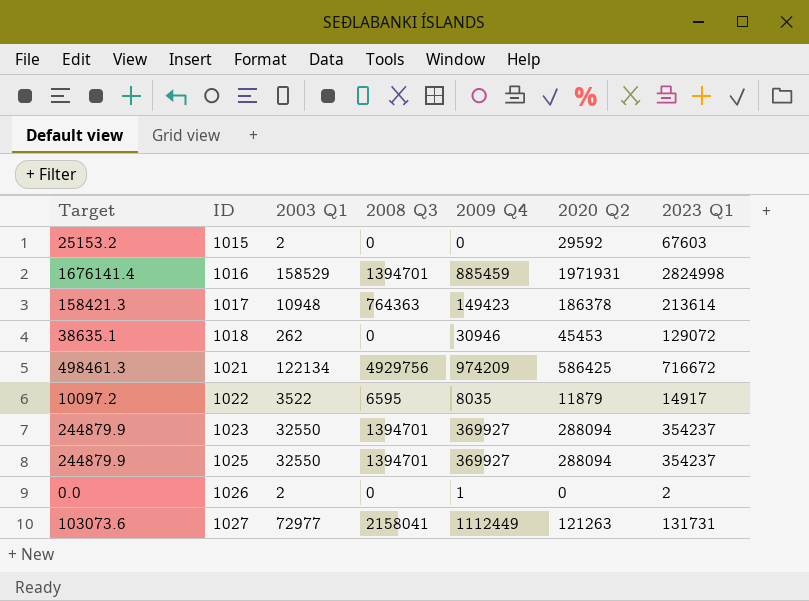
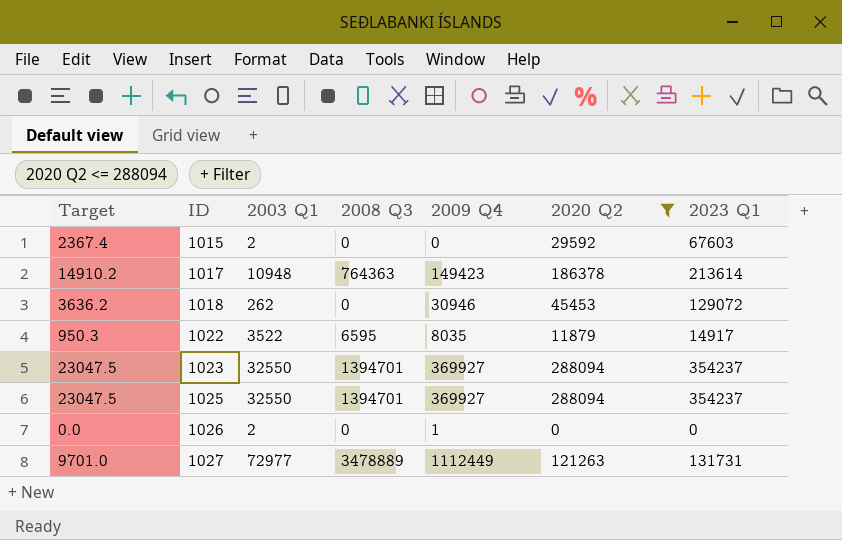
filter: none -> 2020 Q2 <= 288094
column Target | formula: [2020 Q2] * 0.85 -> [2020 Q2] * 0.08
1026 | 2023 Q1: 2 -> 0
1027 | 2008 Q3: 2158041 -> 3478889

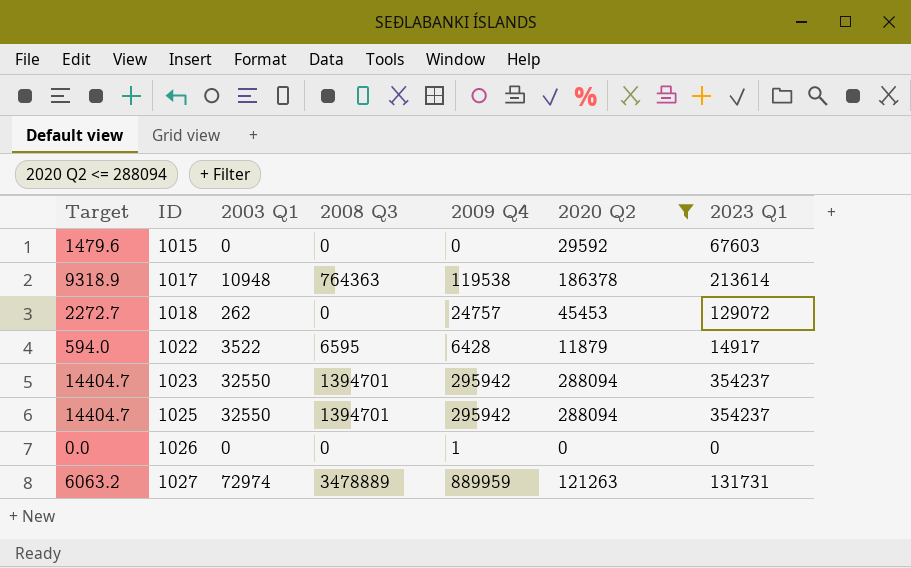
column Target | formula: [2020 Q2] * 0.08 -> [2020 Q2] * 0.05
1015 | 2003 Q1: 2 -> 0
1017 | 2009 Q4: 149423 -> 119538
1018 | 2009 Q4: 30946 -> 24757
1022 | 2009 Q4: 8035 -> 6428
1023 | 2009 Q4: 369927 -> 295942
1025 | 2009 Q4: 369927 -> 295942
1026 | 2003 Q1: 2 -> 0
1027 | 2003 Q1: 72977 -> 72974
1027 | 2009 Q4: 1112449 -> 889959

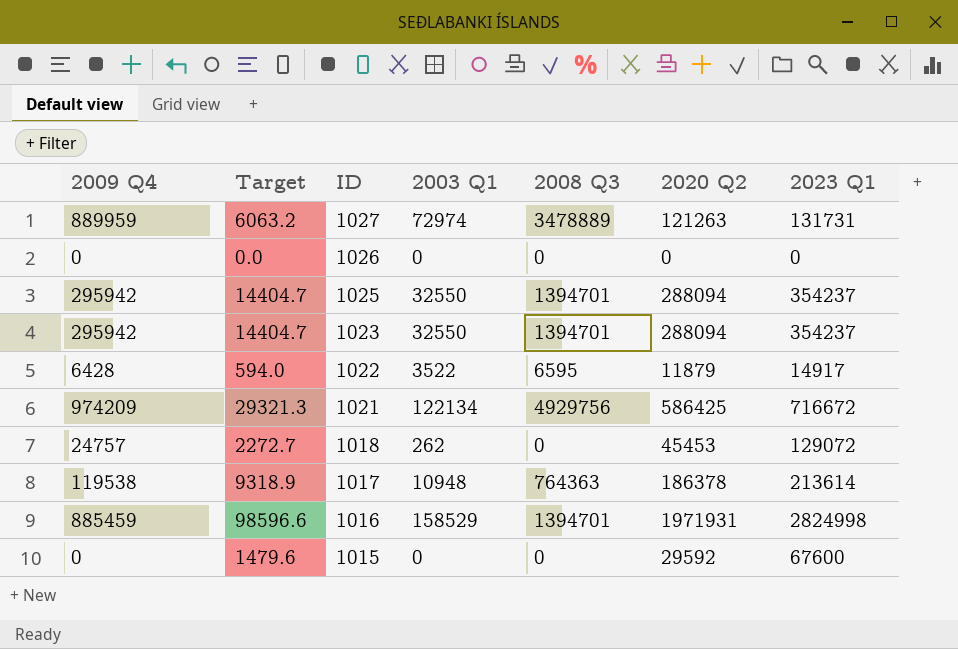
filter: 2020 Q2 <= 288094 -> none
row order: ID ascending -> ID descending
column 2009 Q4 | position: 5 -> 1
1026 | 2009 Q4: 1 -> 0
1015 | 2023 Q1: 67603 -> 67600

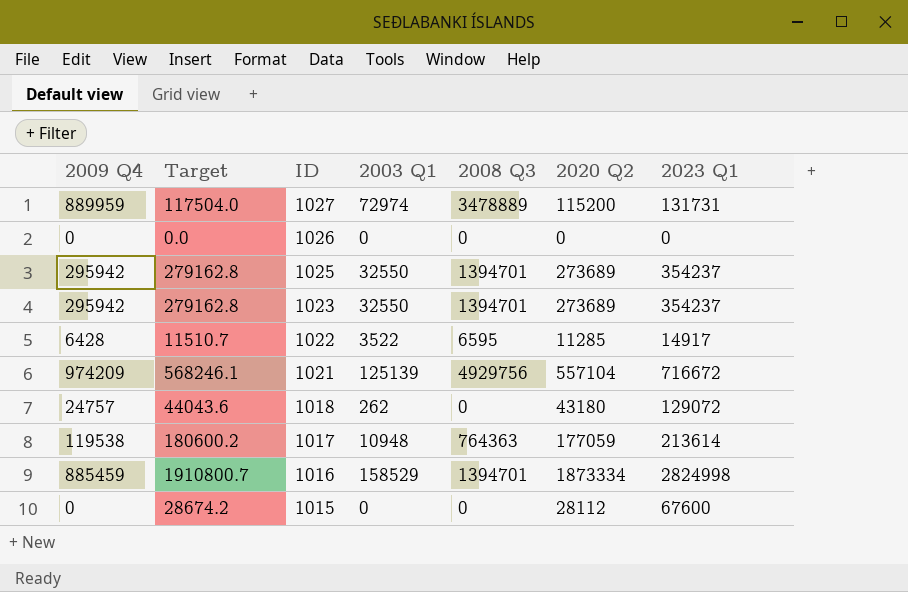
column Target | formula: [2020 Q2] * 0.05 -> [2020 Q2] * 1.02
1027 | 2020 Q2: 121263 -> 115200
1025 | 2020 Q2: 288094 -> 273689
1023 | 2020 Q2: 288094 -> 273689
1022 | 2020 Q2: 11879 -> 11285
1021 | 2003 Q1: 122134 -> 125139
1021 | 2020 Q2: 586425 -> 557104
1018 | 2020 Q2: 45453 -> 43180
1017 | 2020 Q2: 186378 -> 177059
1016 | 2020 Q2: 1971931 -> 1873334
1015 | 2020 Q2: 29592 -> 28112

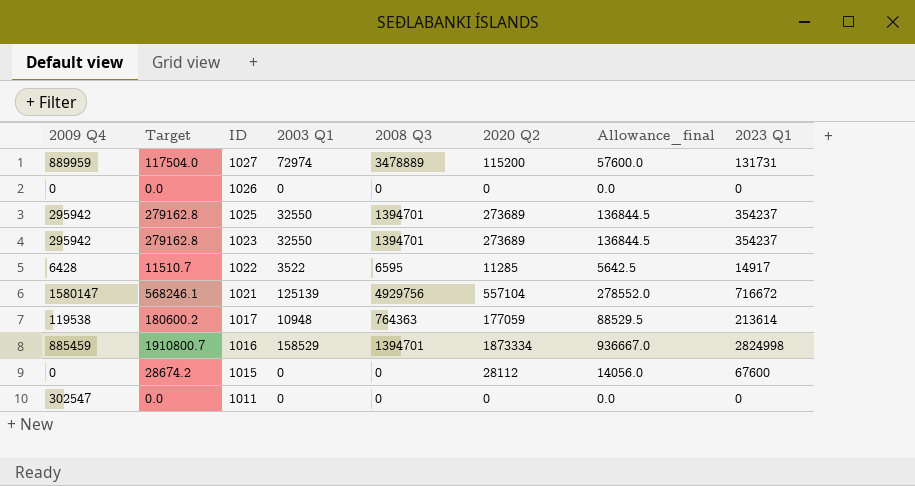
column Allowance_final | formula: none -> [2020 Q2] * 0.5
row 1018: 24757 | 44043.6 | 262 | 0 | 43180 | 129072 -> none
1021 | 2009 Q4: 974209 -> 1580147
row 1011: none -> 302547 | 0.0 | 0 | 0 | 0 | 0.0 | 0

